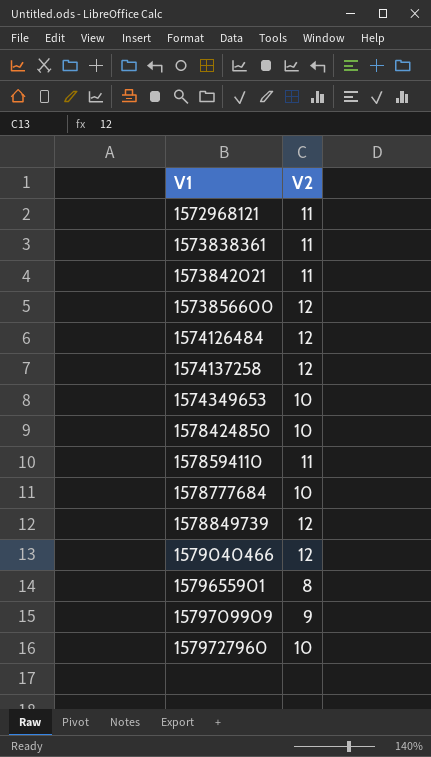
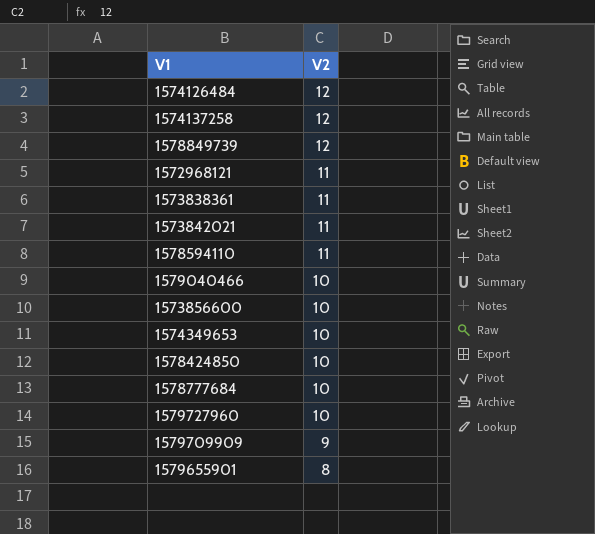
row order: V1 ascending -> V2 descending
1579040466 | V2: 12 -> 10
1573856600 | V2: 12 -> 10

